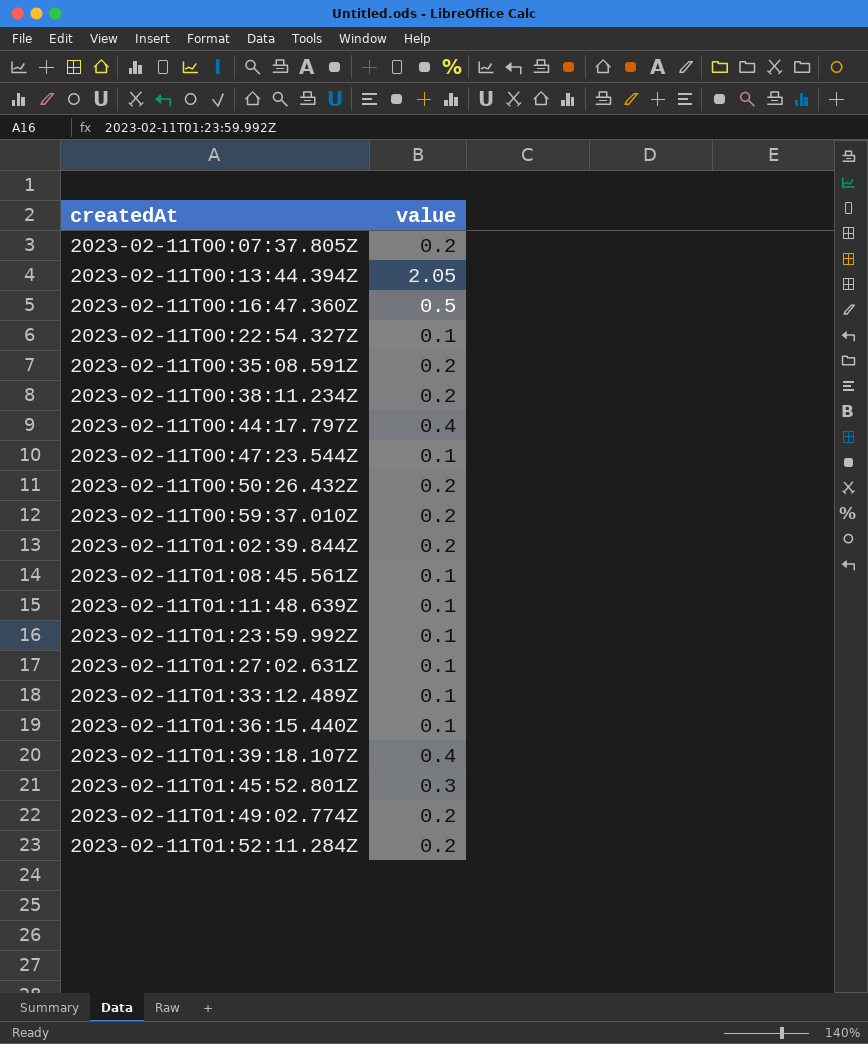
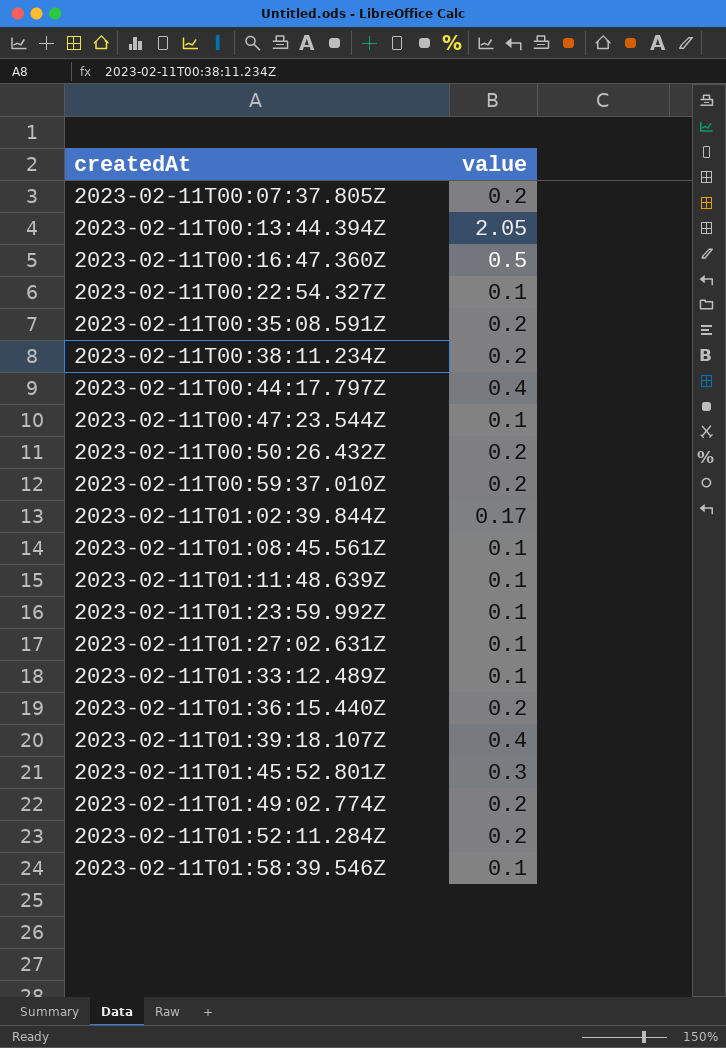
2023-02-11T01:02:39.844Z | value: 0.2 -> 0.17
2023-02-11T01:36:15.440Z | value: 0.1 -> 0.2
row 2023-02-11T01:58:39.546Z: none -> 0.1

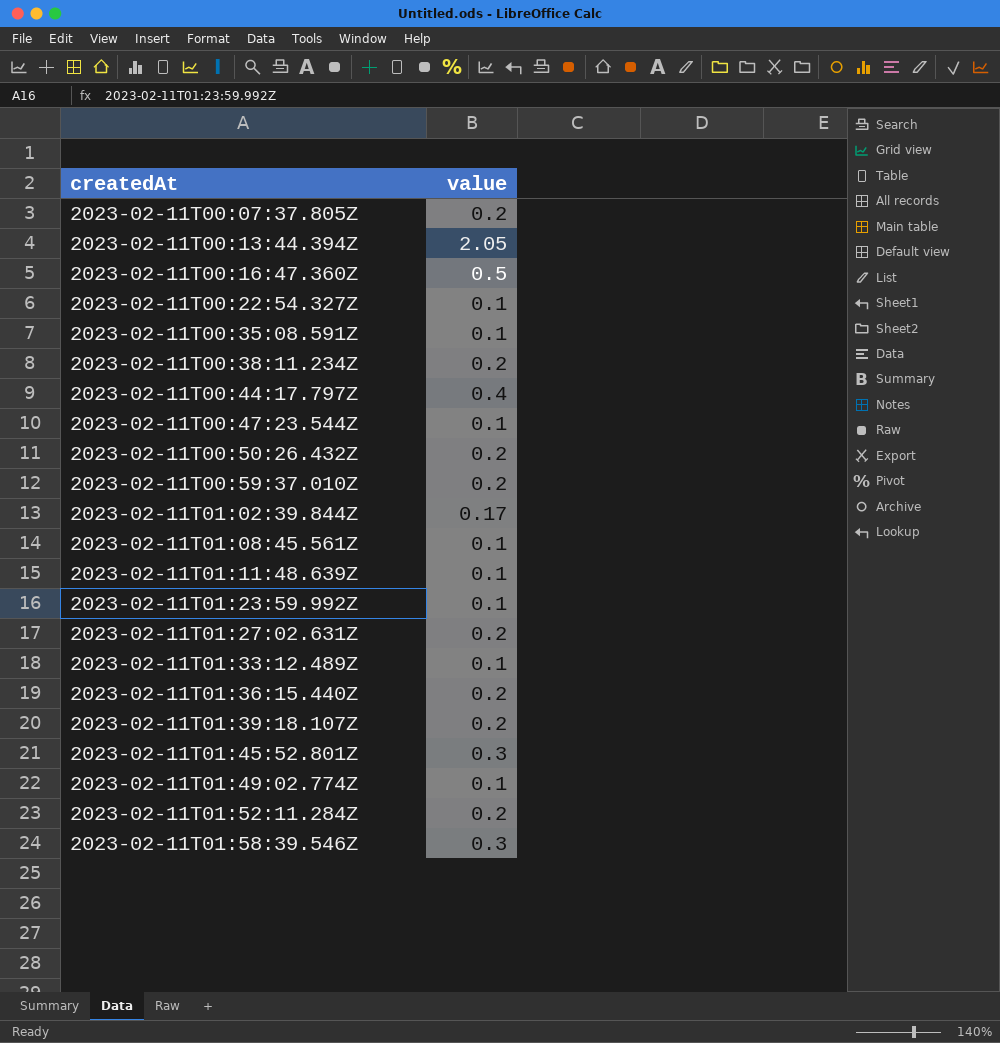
2023-02-11T00:35:08.591Z | value: 0.2 -> 0.1
2023-02-11T01:27:02.631Z | value: 0.1 -> 0.2
2023-02-11T01:39:18.107Z | value: 0.4 -> 0.2
2023-02-11T01:49:02.774Z | value: 0.2 -> 0.1
2023-02-11T01:58:39.546Z | value: 0.1 -> 0.3

